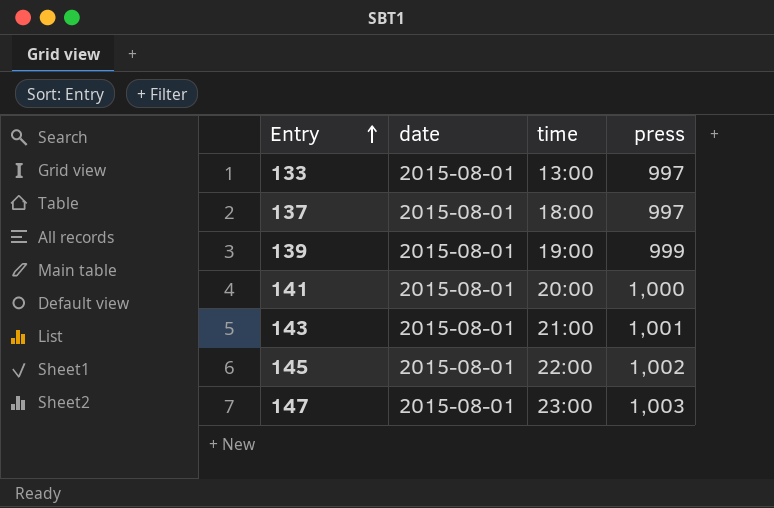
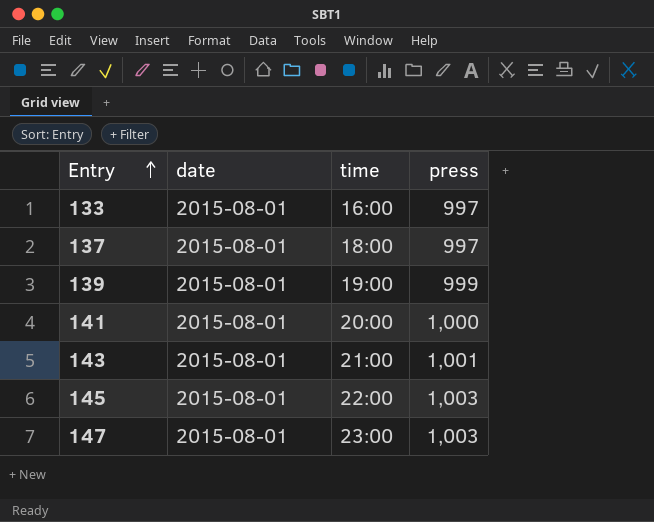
133 | time: 13:00 -> 16:00
145 | press: 1,002 -> 1,003

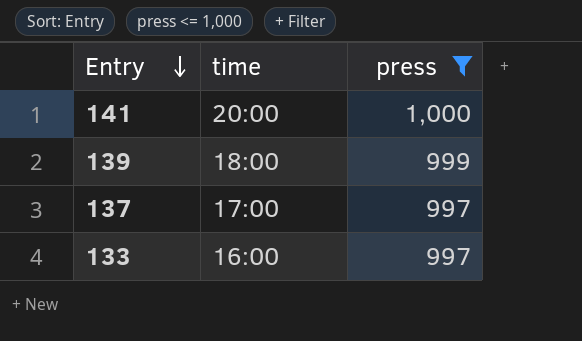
filter: none -> press <= 1,000
row order: Entry ascending -> Entry descending
column date | position: 2 -> none
139 | time: 19:00 -> 18:00
137 | time: 18:00 -> 17:00

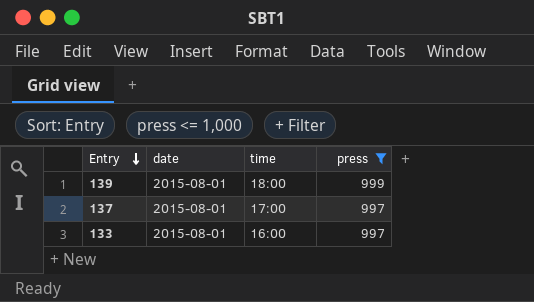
column date | position: none -> 2
row 141: 20:00 | 1,000 -> none

